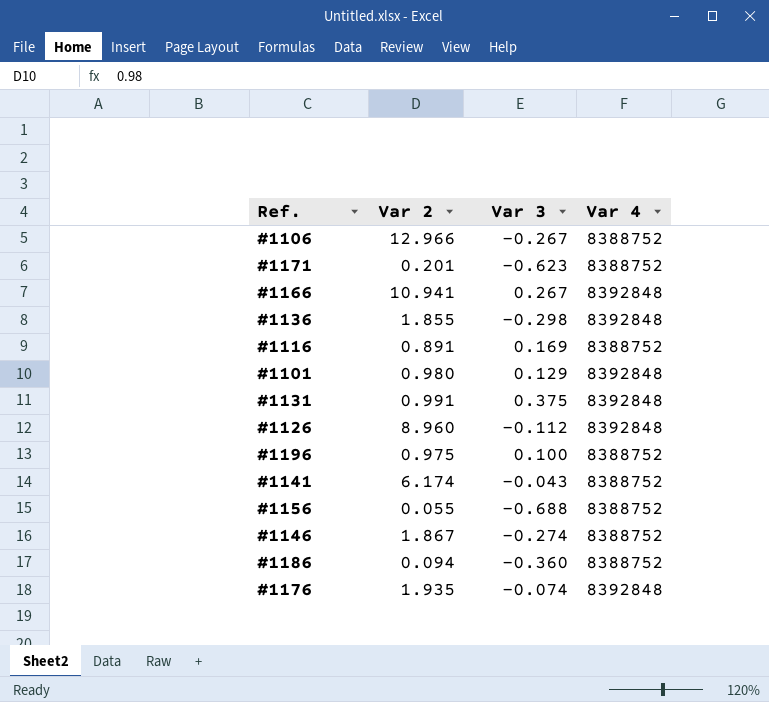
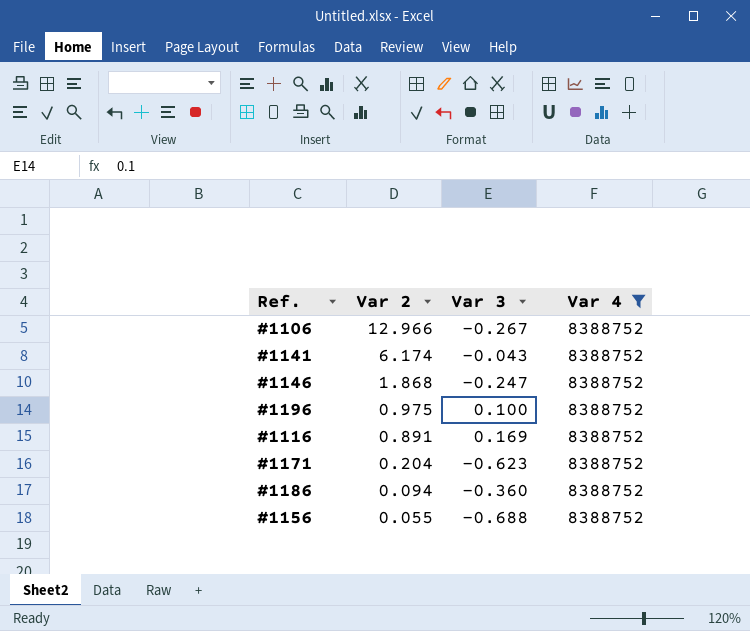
filter: none -> Var 4 = 8388752
row order: none -> Var 2 descending
#1146 | Var 2: 1.867 -> 1.868
#1146 | Var 3: -0.274 -> -0.247
#1171 | Var 2: 0.201 -> 0.204

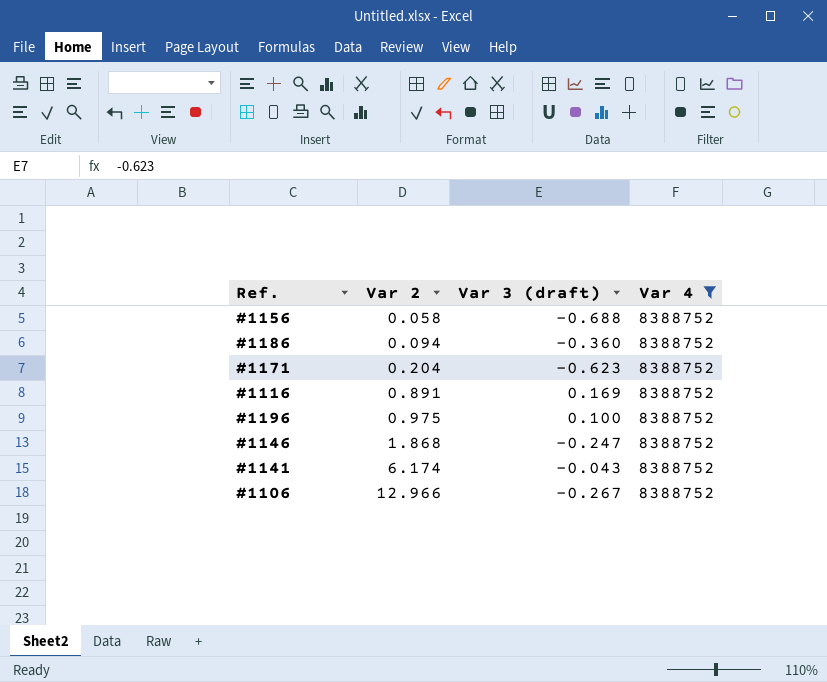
row order: Var 2 descending -> Var 2 ascending
column name: Var 3 -> Var 3 (draft)
#1156 | Var 2: 0.055 -> 0.058

